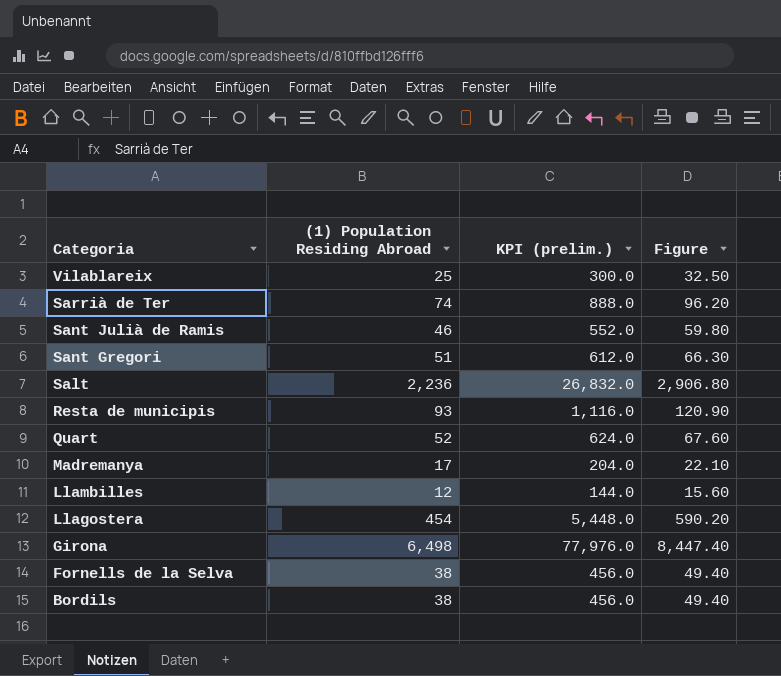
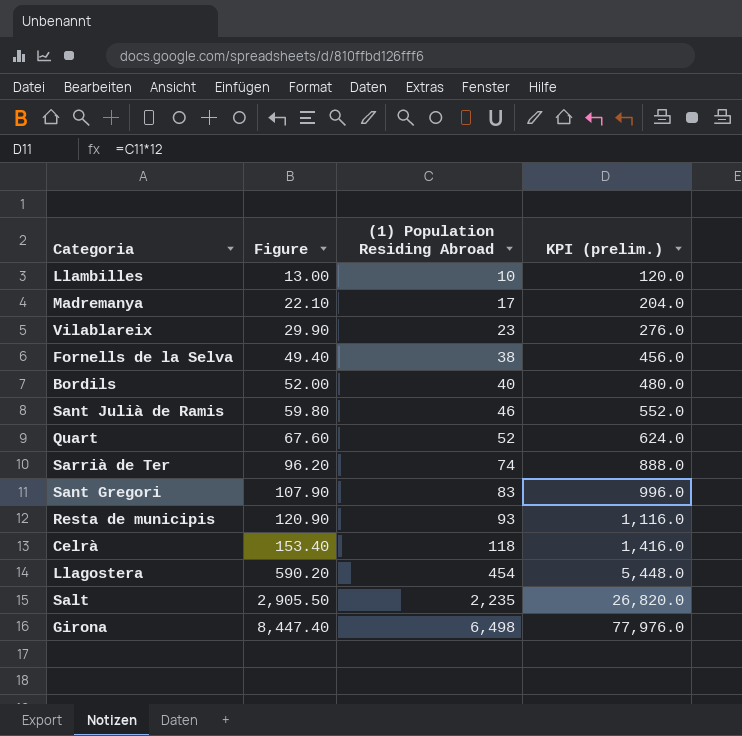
row order: Categoria descending -> Figure ascending
column Figure | position: 4 -> 2
Llambilles | Figure: 15.60 -> 13.00
Llambilles | (1) Population Residing Abroad: 12 -> 10
Llambilles | KPI (prelim.): 144.0 -> 120.0
Vilablareix | Figure: 32.50 -> 29.90
Vilablareix | (1) Population Residing Abroad: 25 -> 23
Vilablareix | KPI (prelim.): 300.0 -> 276.0
Bordils | Figure: 49.40 -> 52.00
Bordils | (1) Population Residing Abroad: 38 -> 40
Bordils | KPI (prelim.): 456.0 -> 480.0
Sant Gregori | Figure: 66.30 -> 107.90
Sant Gregori | (1) Population Residing Abroad: 51 -> 83
Sant Gregori | KPI (prelim.): 612.0 -> 996.0
row Celrà: none -> 153.40 | 118 | 1,416.0
Salt | Figure: 2,906.80 -> 2,905.50
Salt | (1) Population Residing Abroad: 2,236 -> 2,235
Salt | KPI (prelim.): 26,832.0 -> 26,820.0

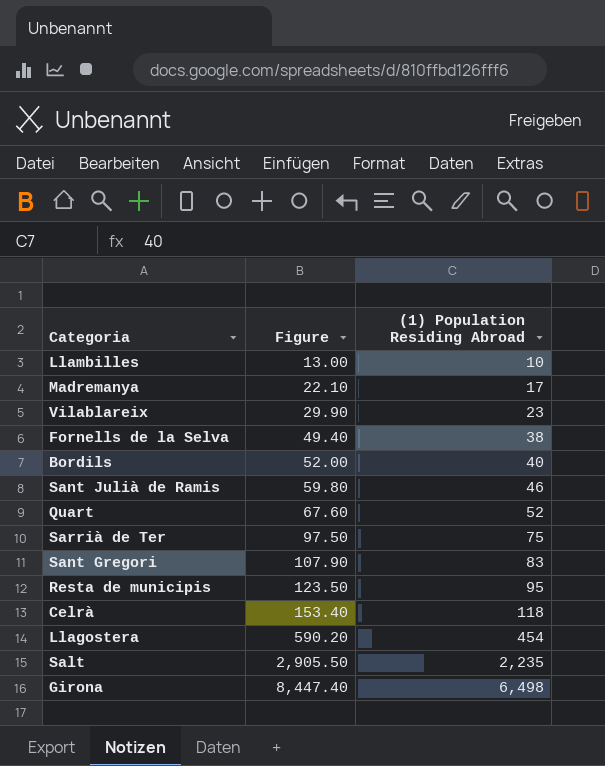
column KPI (prelim.) | formula: [(1) Population Residing Abroad] * 12 -> none
Sarrià de Ter | Figure: 96.20 -> 97.50
Sarrià de Ter | (1) Population Residing Abroad: 74 -> 75
Resta de municipis | Figure: 120.90 -> 123.50
Resta de municipis | (1) Population Residing Abroad: 93 -> 95

